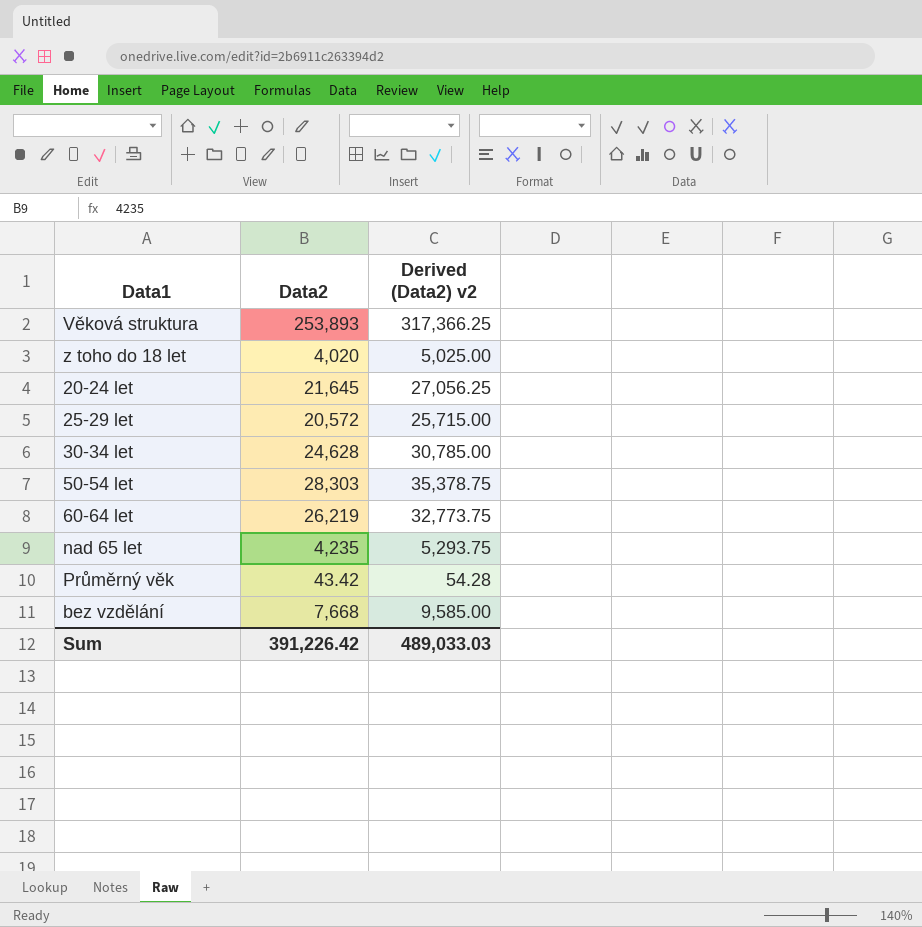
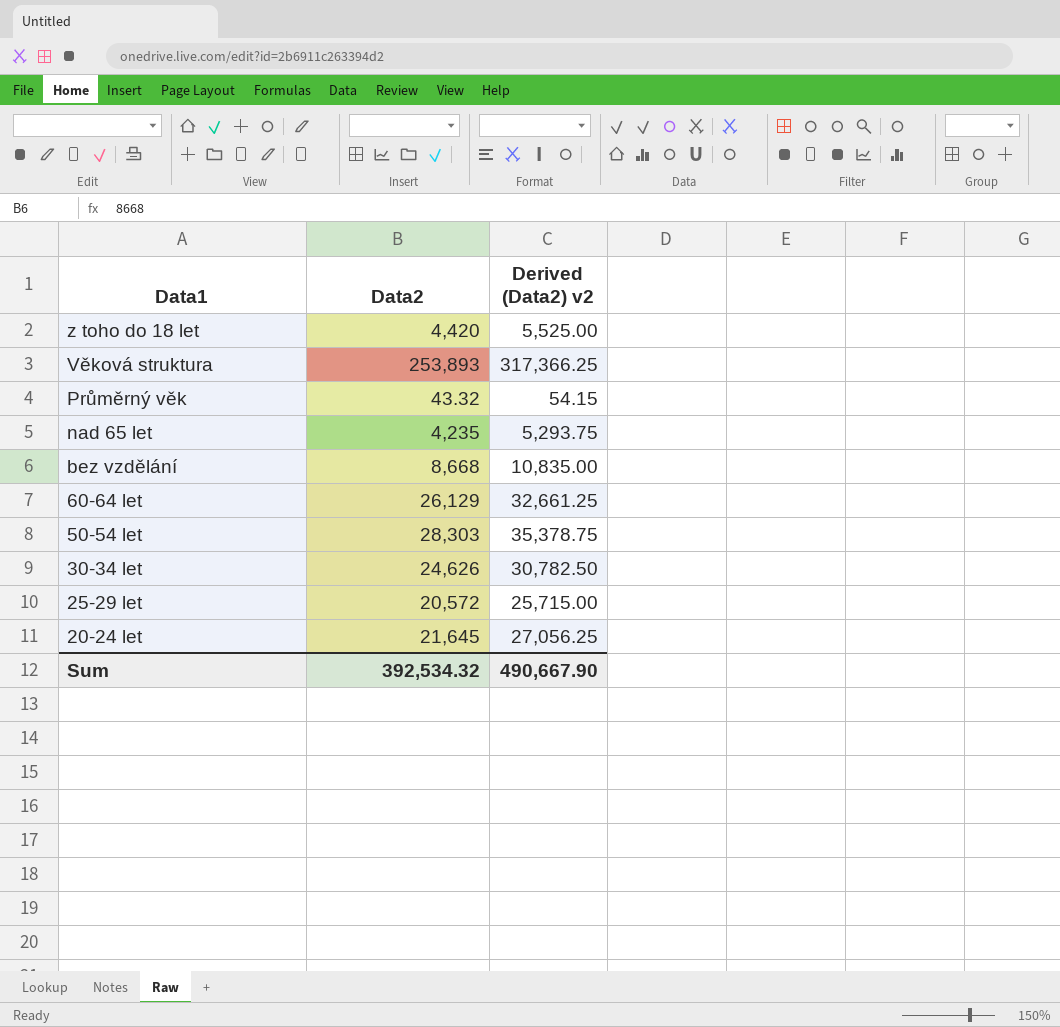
row order: none -> Data1 descending
z toho do 18 let | Data2: 4,020 -> 4,420
z toho do 18 let | Derived (Data2) v2: 5,025.00 -> 5,525.00
Průměrný věk | Data2: 43.42 -> 43.32
Průměrný věk | Derived (Data2) v2: 54.28 -> 54.15
bez vzdělání | Data2: 7,668 -> 8,668
bez vzdělání | Derived (Data2) v2: 9,585.00 -> 10,835.00
60-64 let | Data2: 26,219 -> 26,129
60-64 let | Derived (Data2) v2: 32,773.75 -> 32,661.25
30-34 let | Data2: 24,628 -> 24,626
30-34 let | Derived (Data2) v2: 30,785.00 -> 30,782.50
Sum | Data2: 391,226.42 -> 392,534.32
Sum | Derived (Data2) v2: 489,033.03 -> 490,667.90

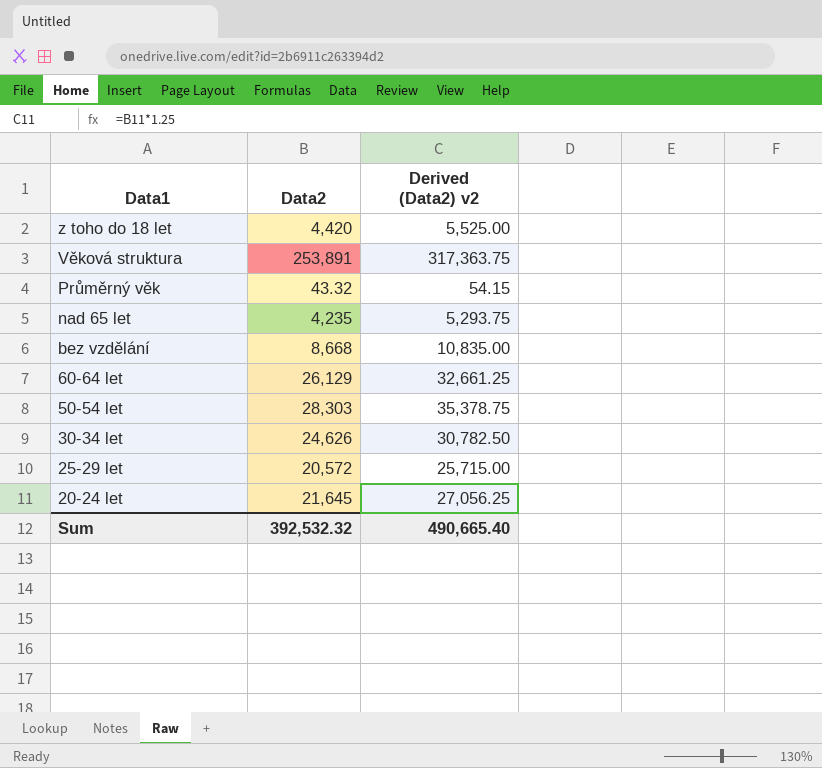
Věková struktura | Data2: 253,893 -> 253,891
Věková struktura | Derived (Data2) v2: 317,366.25 -> 317,363.75
Sum | Data2: 392,534.32 -> 392,532.32
Sum | Derived (Data2) v2: 490,667.90 -> 490,665.40

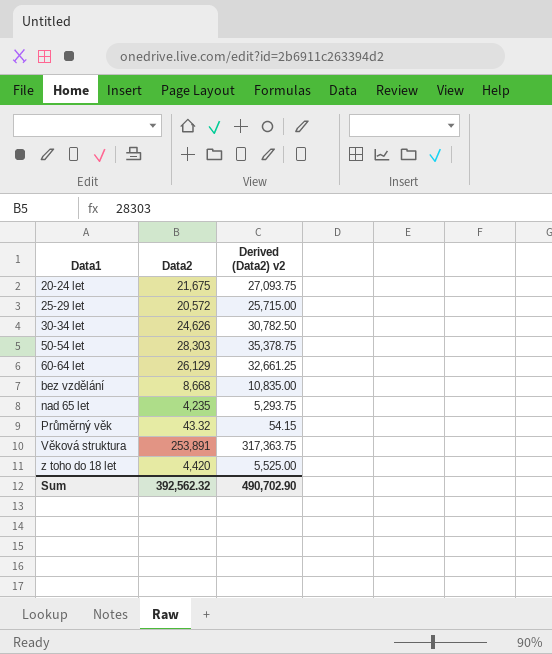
row order: Data1 descending -> Data1 ascending
20-24 let | Data2: 21,645 -> 21,675
20-24 let | Derived (Data2) v2: 27,056.25 -> 27,093.75
Sum | Data2: 392,532.32 -> 392,562.32
Sum | Derived (Data2) v2: 490,665.40 -> 490,702.90

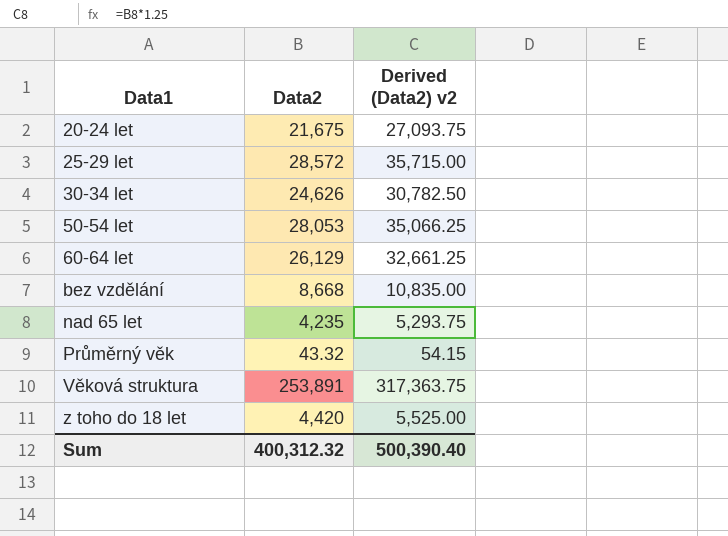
25-29 let | Data2: 20,572 -> 28,572
25-29 let | Derived (Data2) v2: 25,715.00 -> 35,715.00
50-54 let | Data2: 28,303 -> 28,053
50-54 let | Derived (Data2) v2: 35,378.75 -> 35,066.25
Sum | Data2: 392,562.32 -> 400,312.32
Sum | Derived (Data2) v2: 490,702.90 -> 500,390.40

